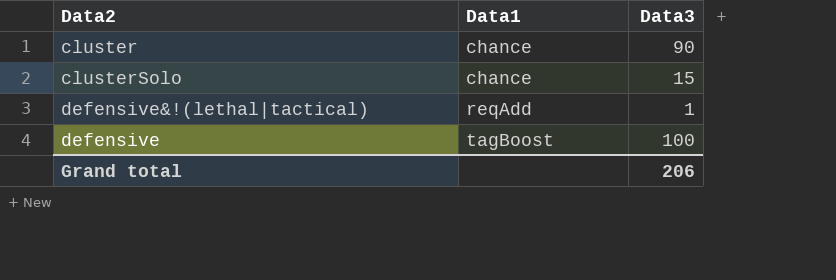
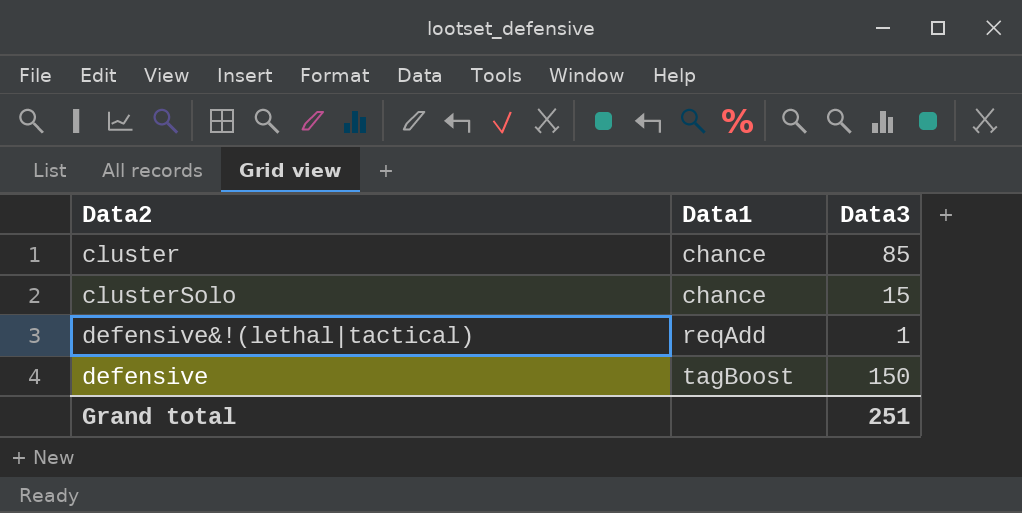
cluster | Data3: 90 -> 85
defensive | Data3: 100 -> 150
Grand total | Data3: 206 -> 251

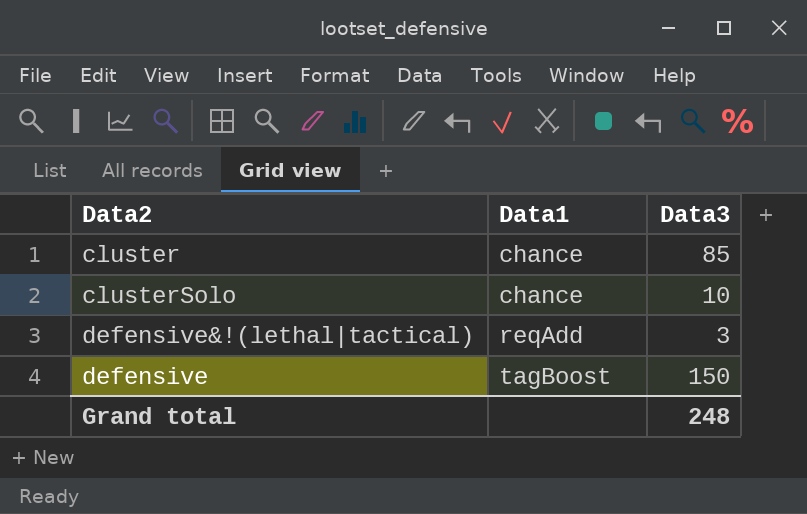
clusterSolo | Data3: 15 -> 10
defensive&!(lethal|tactical) | Data3: 1 -> 3
Grand total | Data3: 251 -> 248

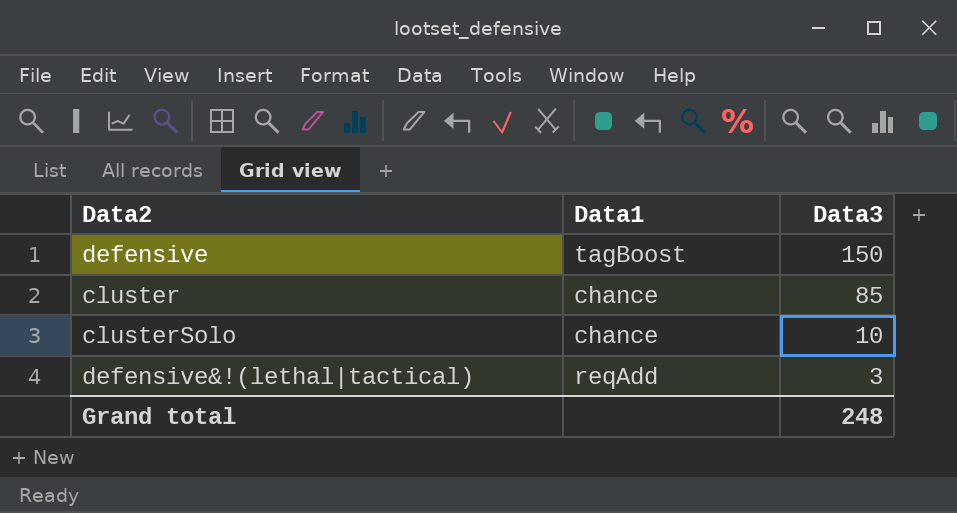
row order: Data1 ascending -> Data3 descending

